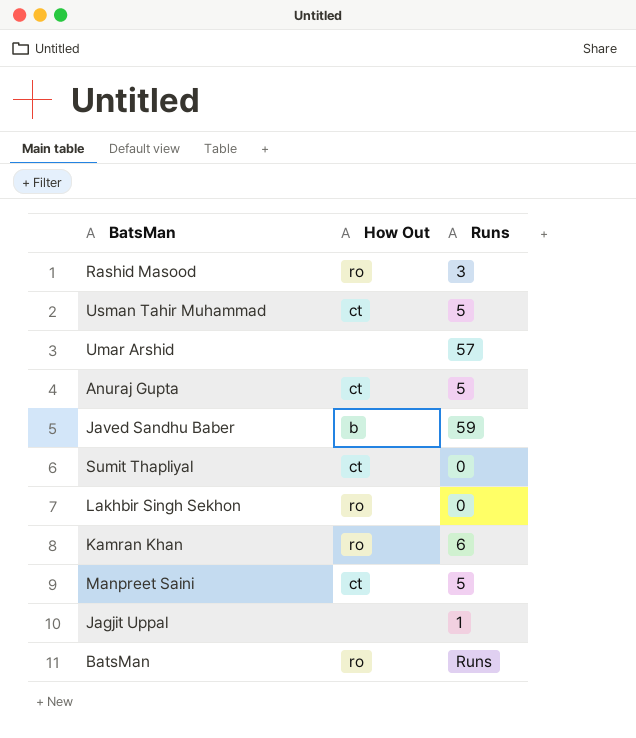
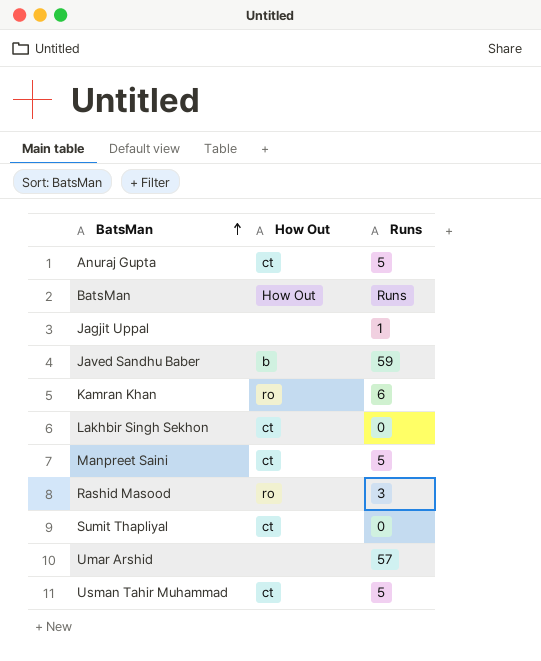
row order: none -> BatsMan ascending
BatsMan | How Out: ro -> How Out
Lakhbir Singh Sekhon | How Out: ro -> ct

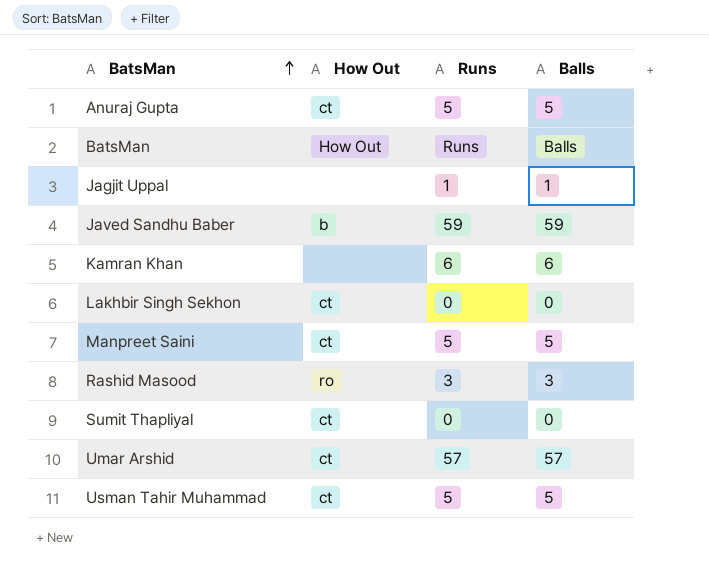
column Balls | position: none -> 4
Kamran Khan | How Out: ro -> none
Umar Arshid | How Out: none -> ct

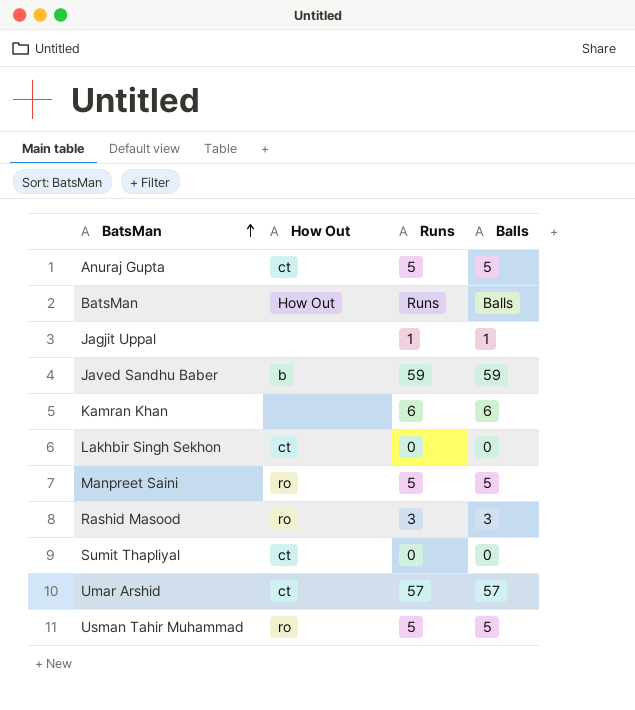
Manpreet Saini | How Out: ct -> ro
Usman Tahir Muhammad | How Out: ct -> ro

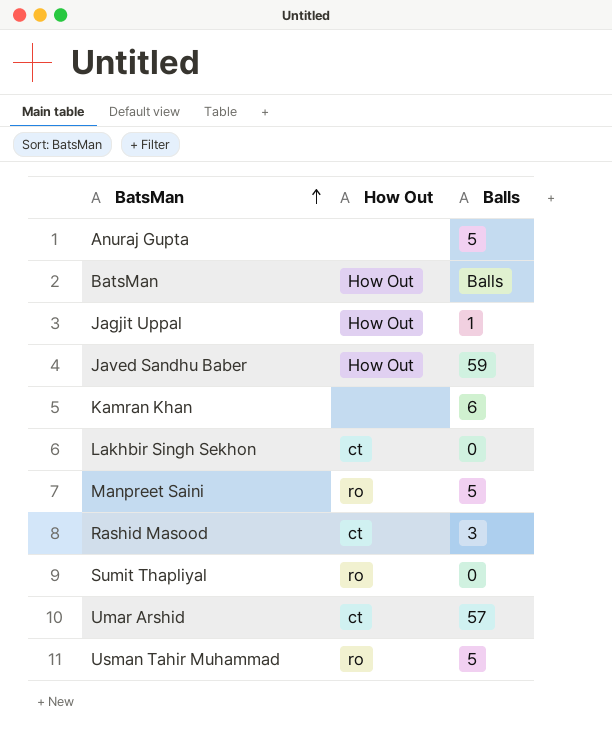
column Runs | position: 3 -> none
Anuraj Gupta | How Out: ct -> none
Jagjit Uppal | How Out: none -> How Out
Javed Sandhu Baber | How Out: b -> How Out
Rashid Masood | How Out: ro -> ct
Sumit Thapliyal | How Out: ct -> ro

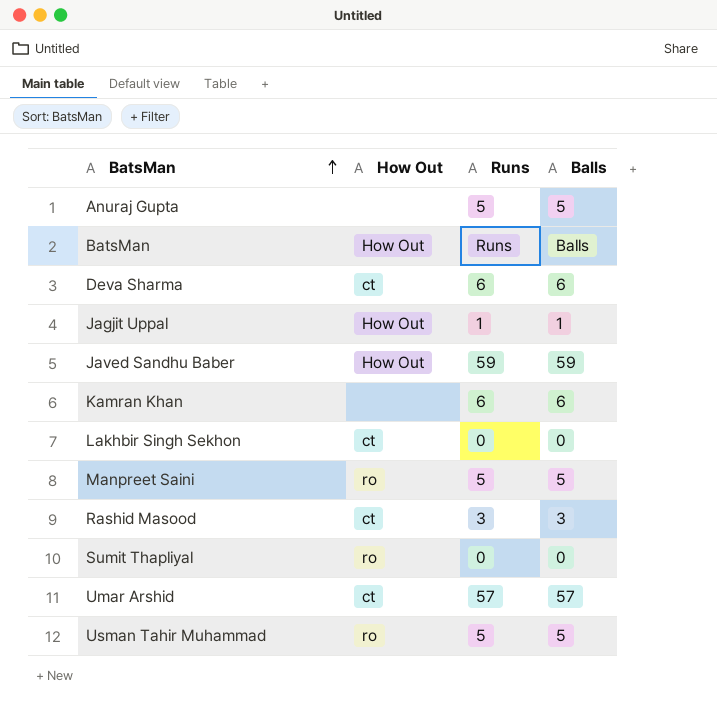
column Runs | position: none -> 3
row Deva Sharma: none -> ct | 6 | 6

